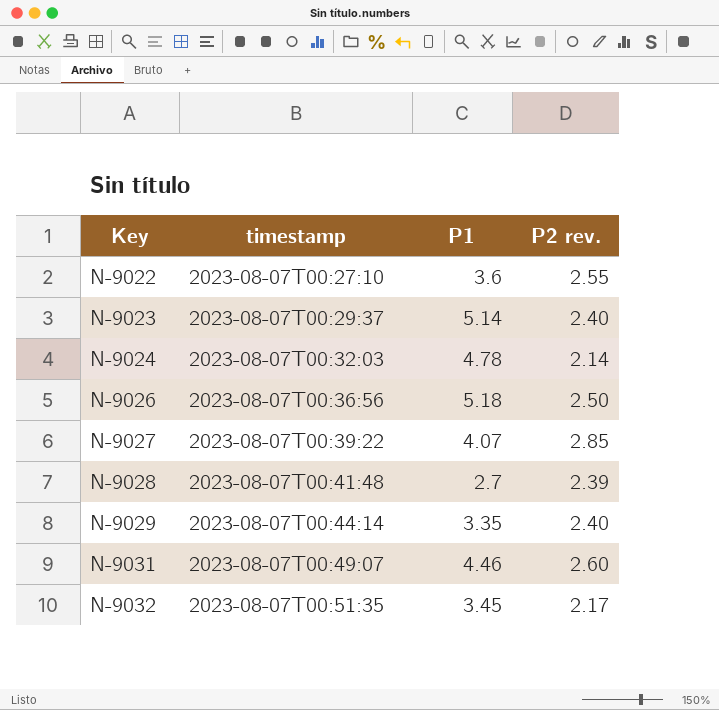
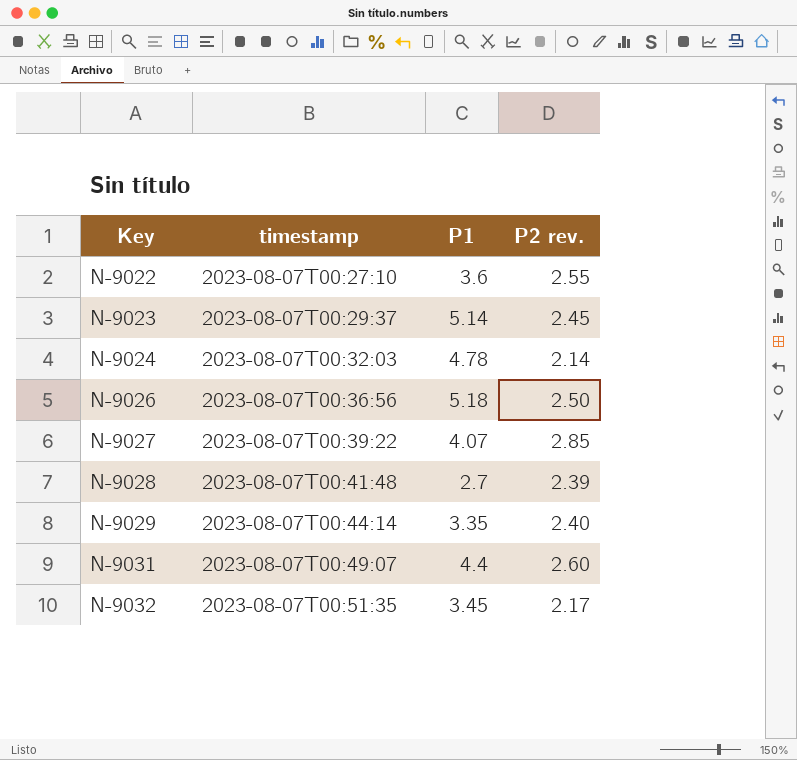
N-9023 | P2 rev.: 2.40 -> 2.45
N-9031 | P1: 4.46 -> 4.4

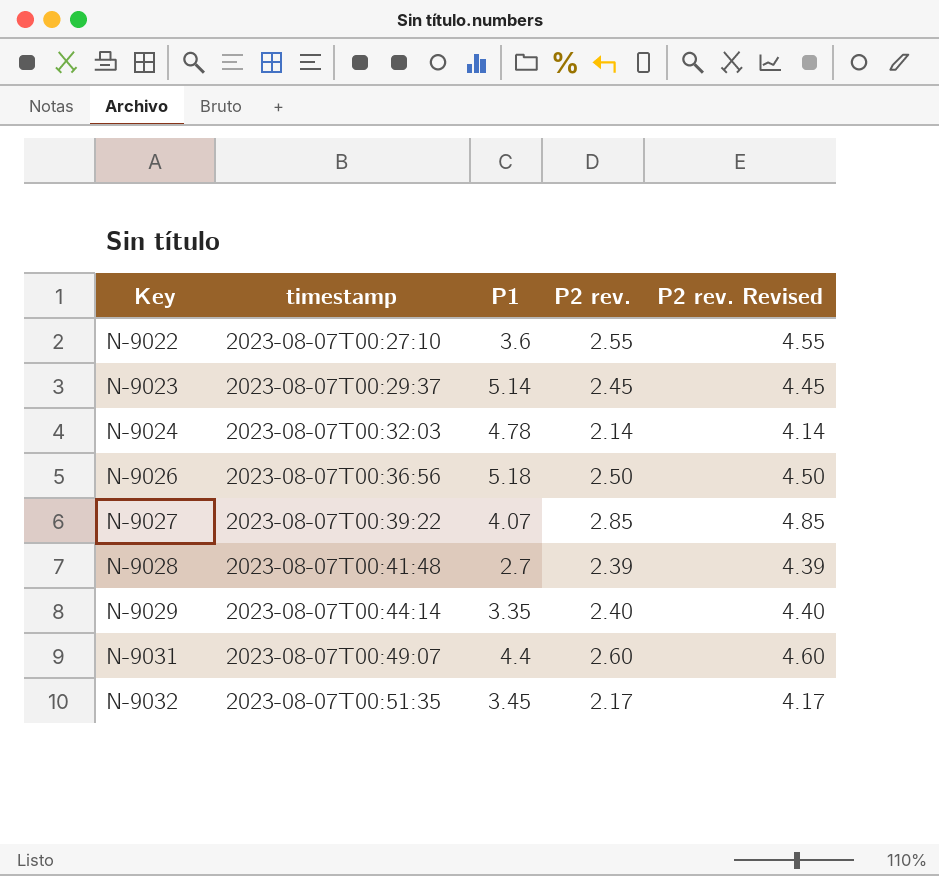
column P2 rev. Revised | formula: none -> [P2 rev.] + 2

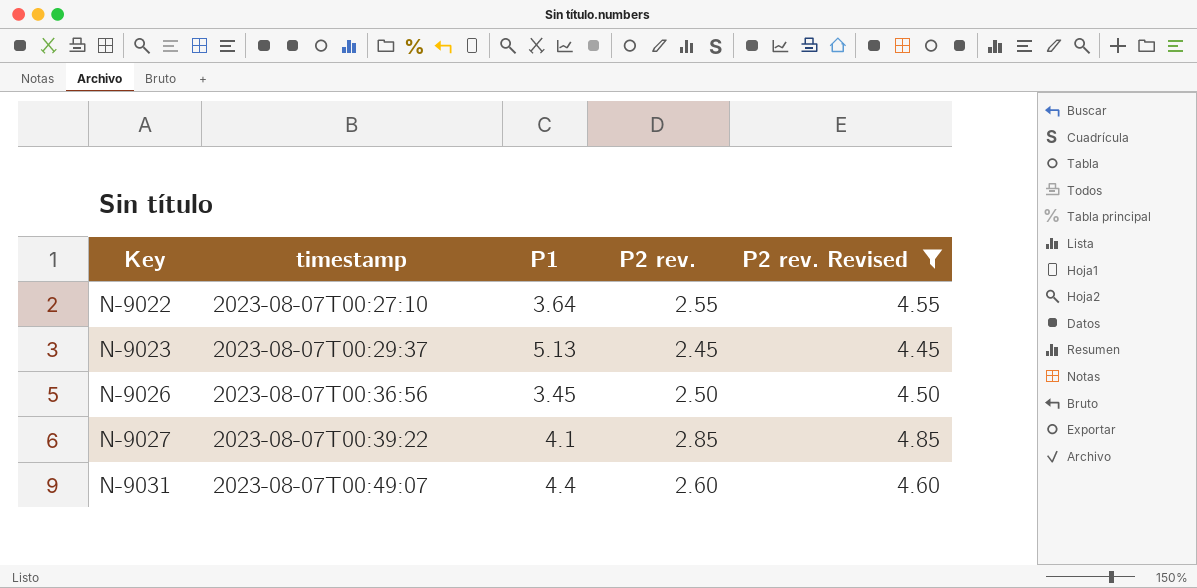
filter: none -> P2 rev. Revised >= 4.45
N-9022 | P1: 3.6 -> 3.64
N-9023 | P1: 5.14 -> 5.13
N-9026 | P1: 5.18 -> 3.45
N-9027 | P1: 4.07 -> 4.1

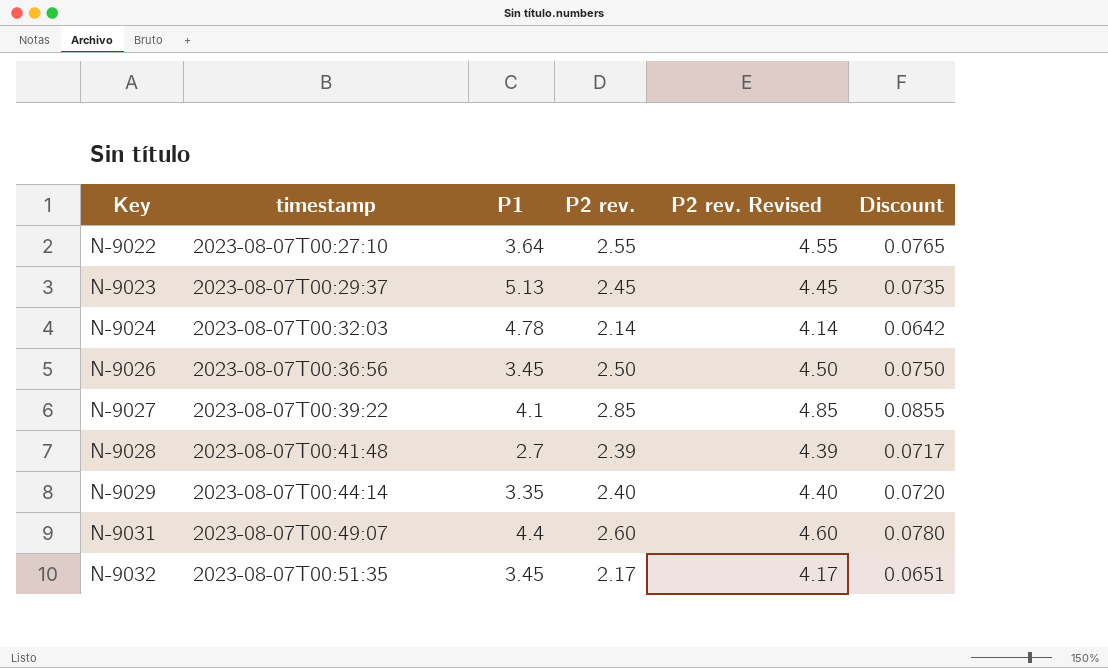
filter: P2 rev. Revised >= 4.45 -> none
column Discount | formula: none -> [P2 rev.] * 0.03

